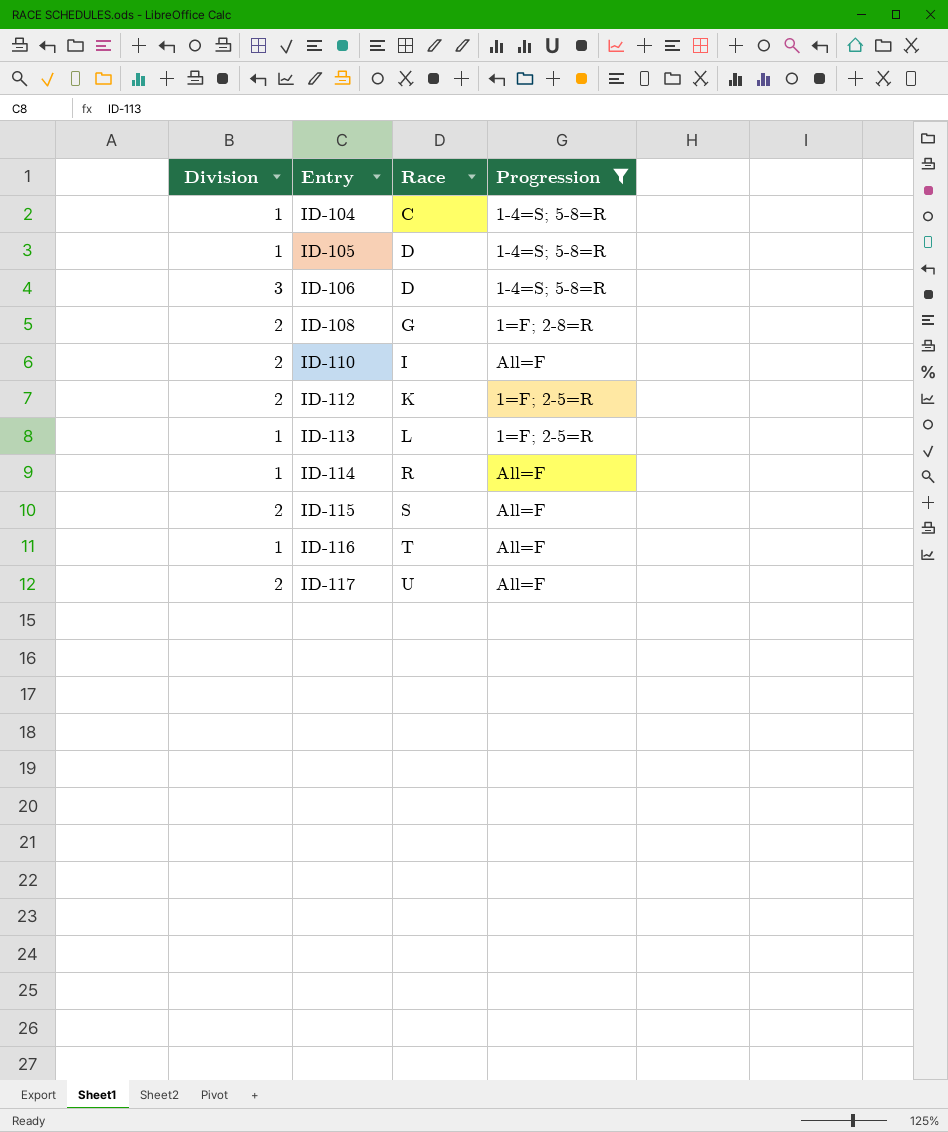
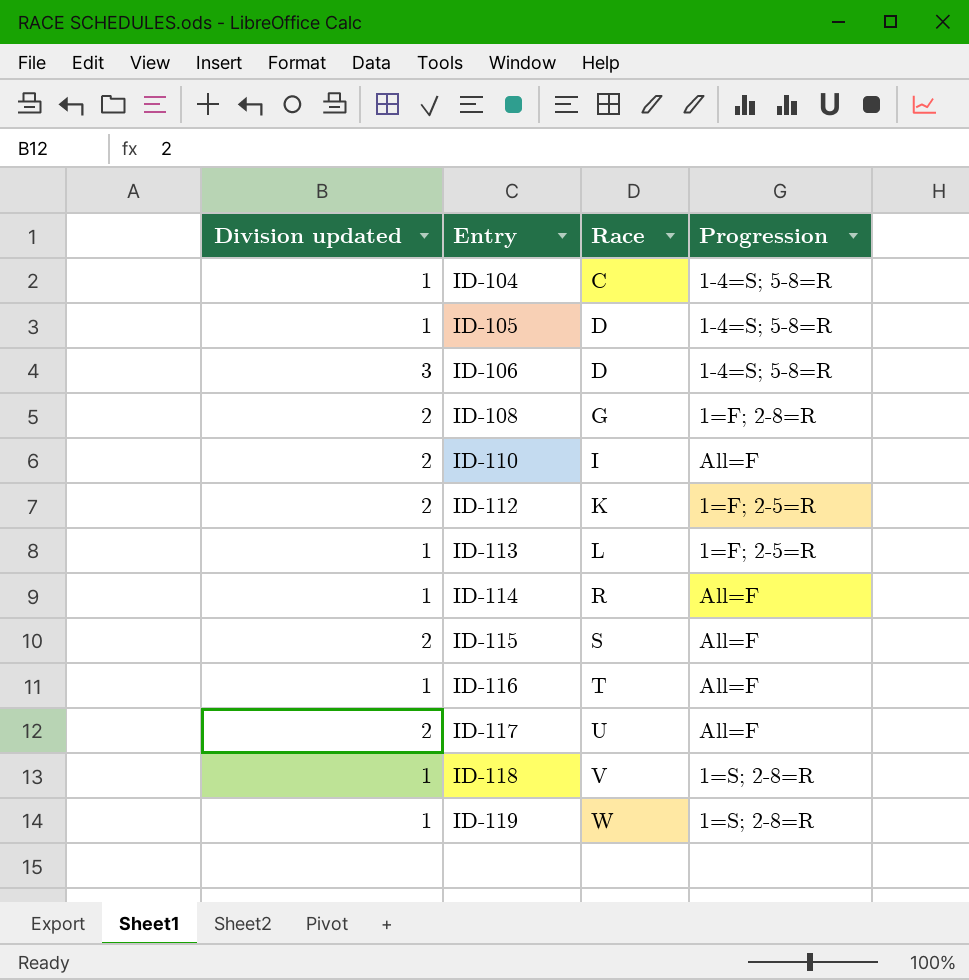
filter: Progression != 1=S; 2-8=R -> none
column name: Division -> Division updated

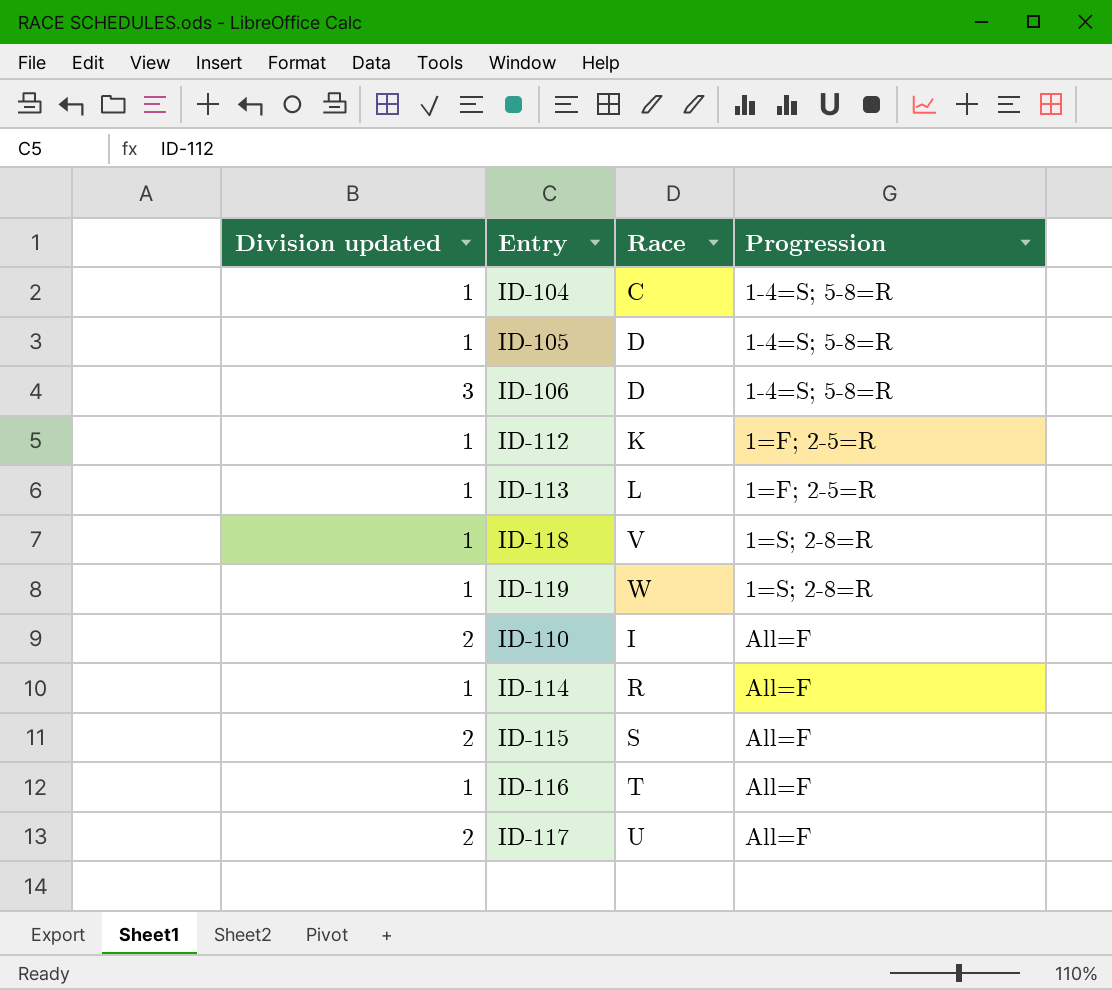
row order: Entry ascending -> Progression ascending
row ID-108: 2 | G | 1=F; 2-8=R -> none
ID-112 | Division updated: 2 -> 1

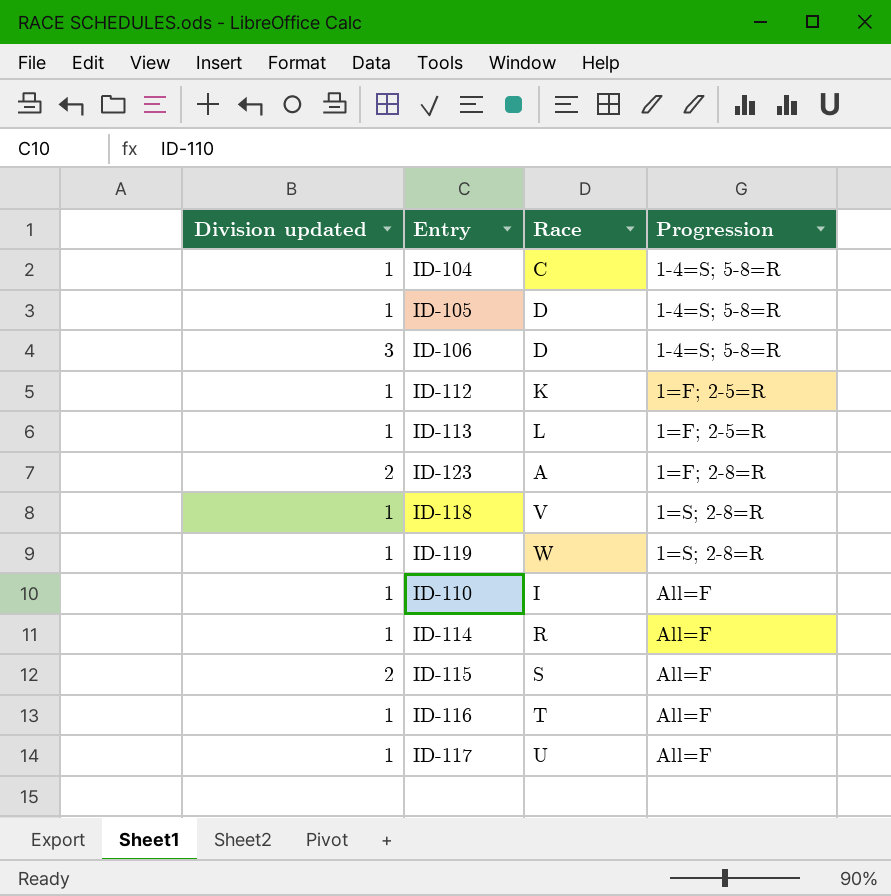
row ID-123: none -> 2 | A | 1=F; 2-8=R
ID-110 | Division updated: 2 -> 1
ID-117 | Division updated: 2 -> 1

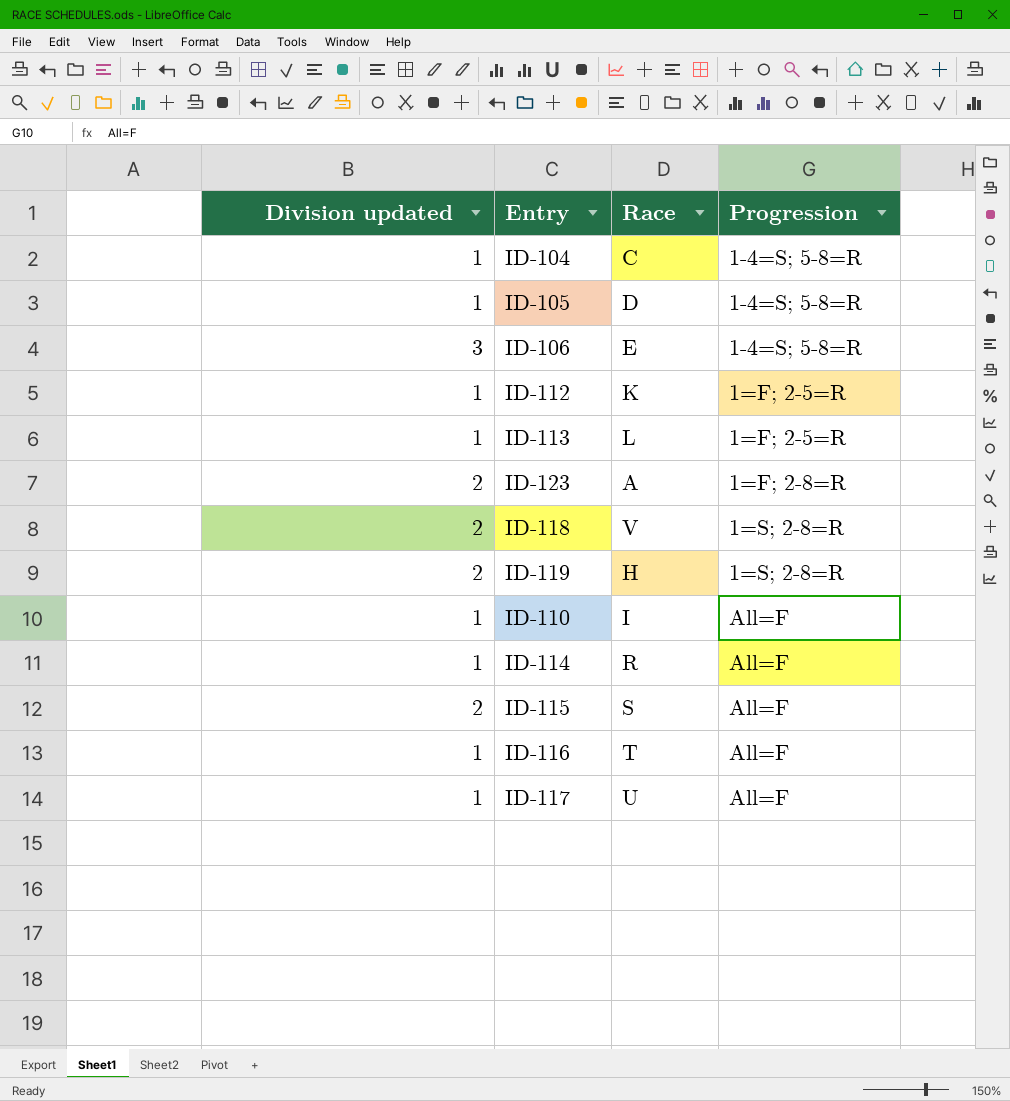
ID-106 | Race: D -> E
ID-118 | Division updated: 1 -> 2
ID-119 | Division updated: 1 -> 2
ID-119 | Race: W -> H

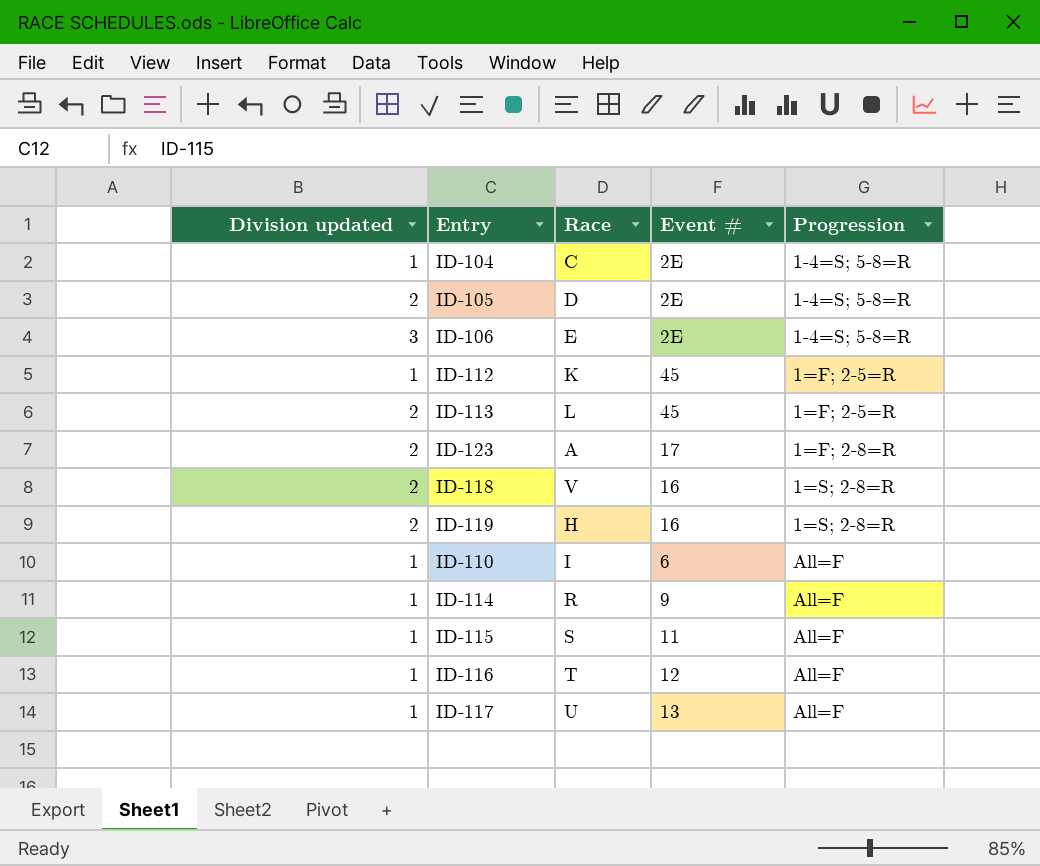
column Event # | position: none -> 4
ID-105 | Division updated: 1 -> 2
ID-113 | Division updated: 1 -> 2
ID-115 | Division updated: 2 -> 1

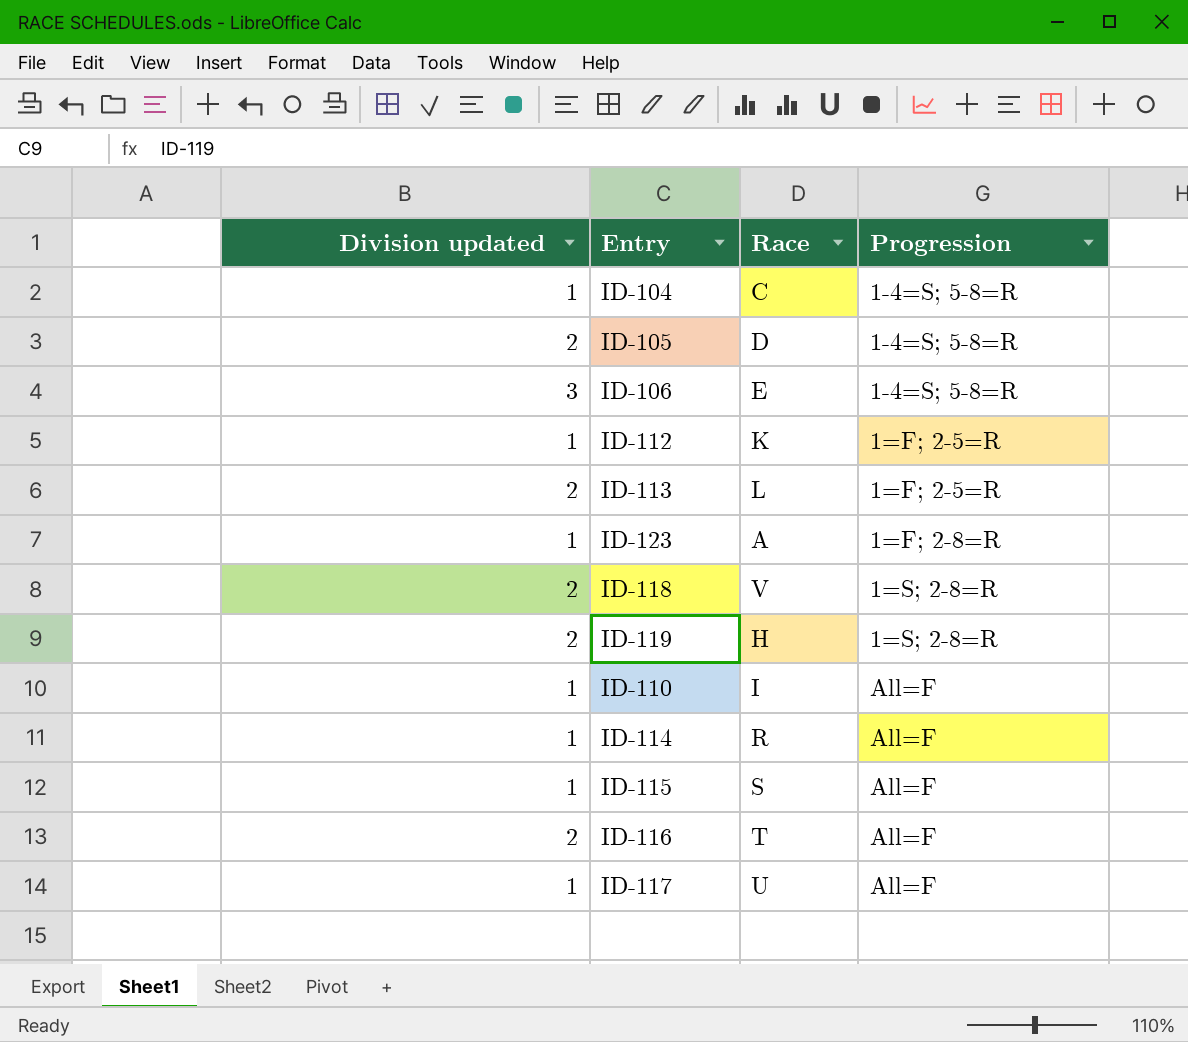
column Event # | position: 4 -> none
ID-123 | Division updated: 2 -> 1
ID-116 | Division updated: 1 -> 2

